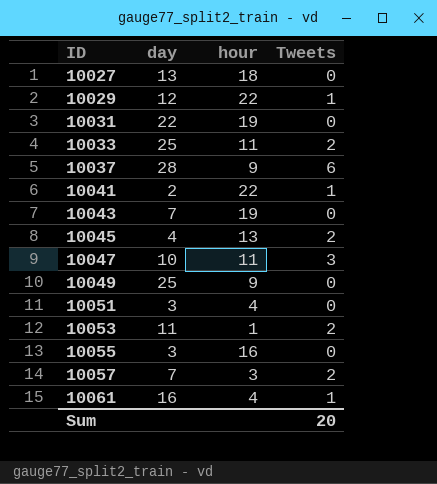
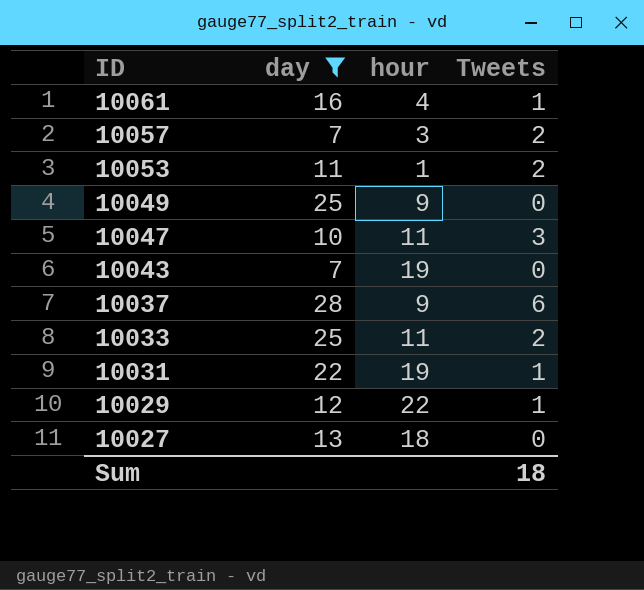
filter: none -> day >= 7
row order: ID ascending -> ID descending
10031 | Tweets: 0 -> 1
Sum | Tweets: 20 -> 18

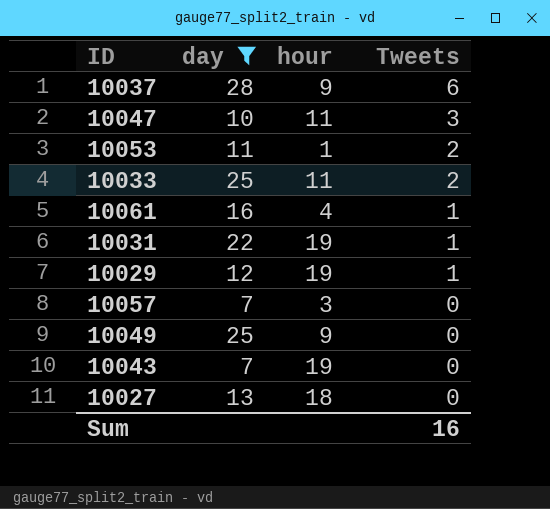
row order: ID descending -> Tweets descending
10029 | hour: 22 -> 19
10057 | Tweets: 2 -> 0
Sum | Tweets: 18 -> 16

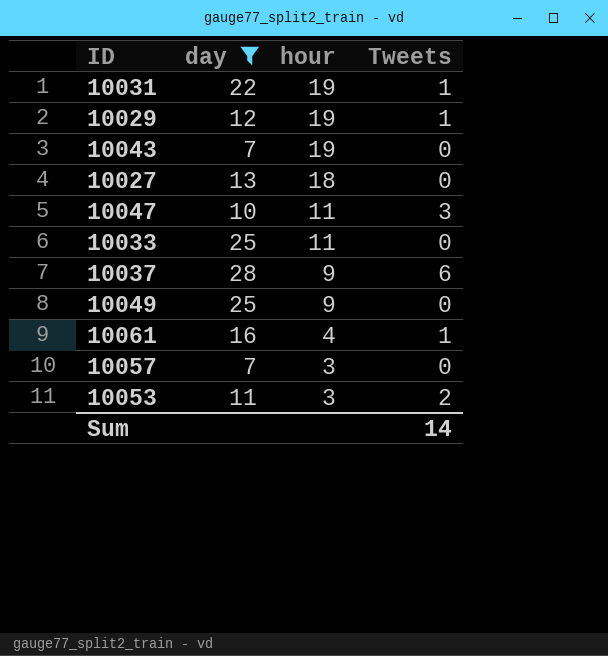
row order: Tweets descending -> hour descending
10033 | Tweets: 2 -> 0
10053 | hour: 1 -> 3
Sum | Tweets: 16 -> 14

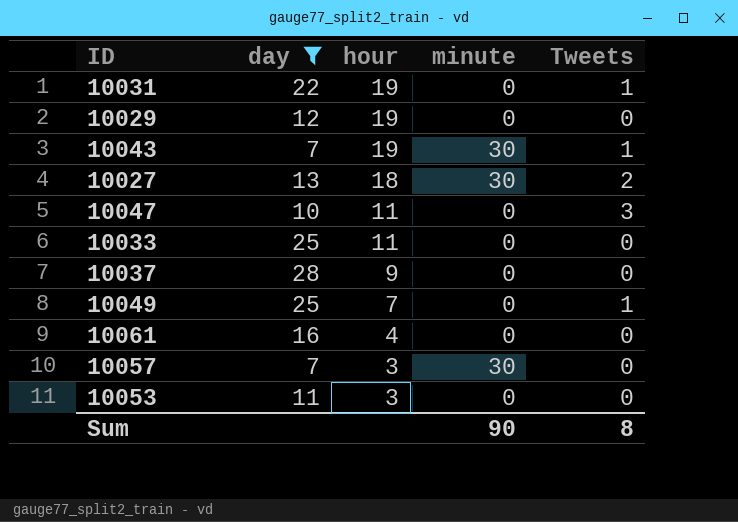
column minute | position: none -> 4
10029 | Tweets: 1 -> 0
10043 | Tweets: 0 -> 1
10027 | Tweets: 0 -> 2
10037 | Tweets: 6 -> 0
10049 | hour: 9 -> 7
10049 | Tweets: 0 -> 1
10061 | Tweets: 1 -> 0
10053 | Tweets: 2 -> 0
Sum | Tweets: 14 -> 8

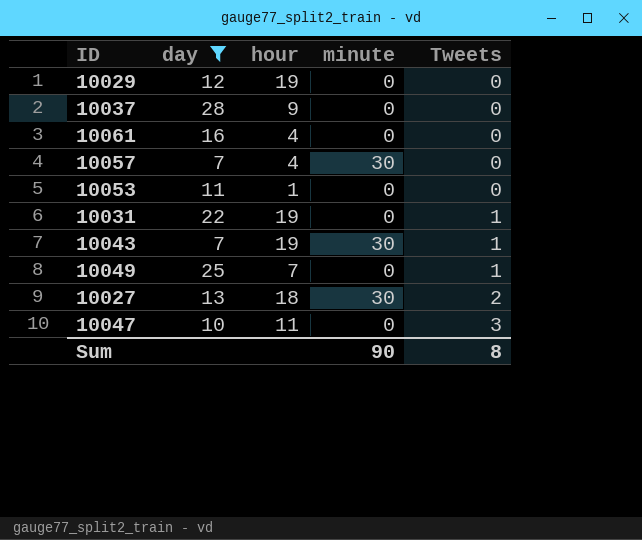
row order: hour descending -> Tweets ascending
row 10033: 25 | 11 | 0 | 0 -> none
10057 | hour: 3 -> 4
10053 | hour: 3 -> 1

